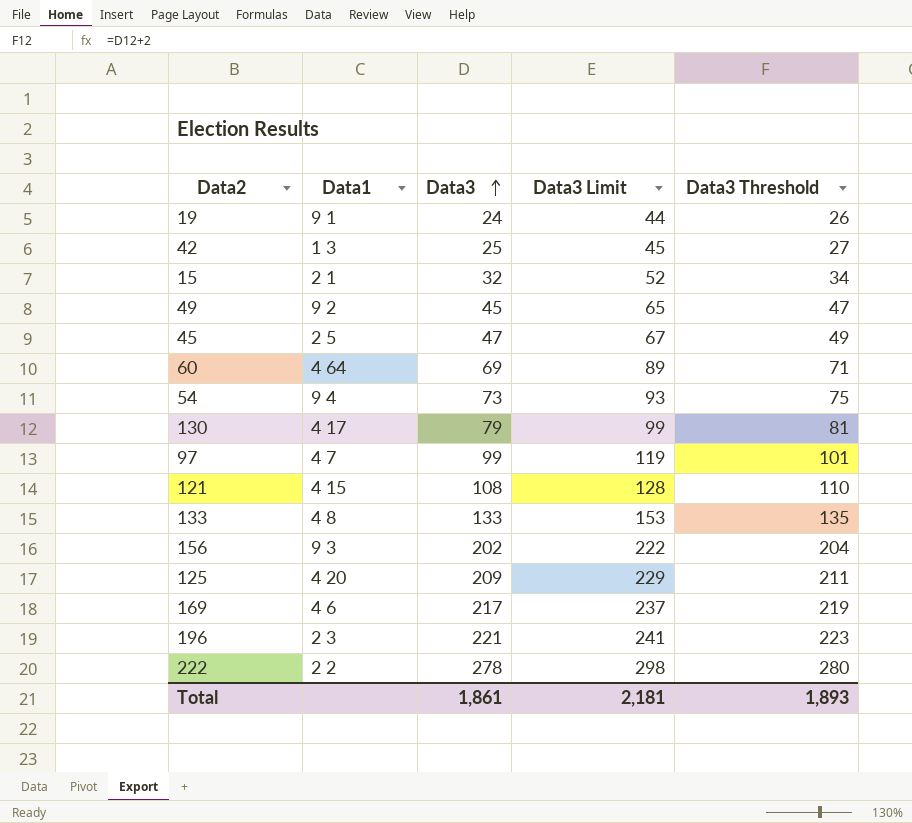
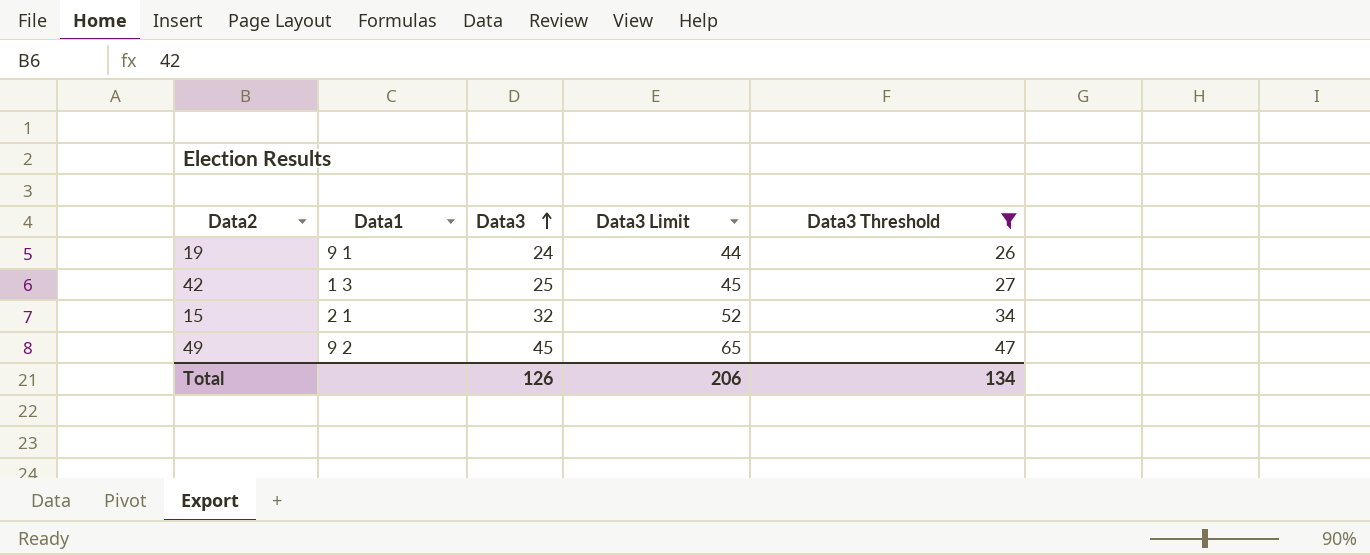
filter: none -> Data3 Threshold <= 47
Total | Data3: 1,861 -> 126
Total | Data3 Limit: 2,181 -> 206
Total | Data3 Threshold: 1,893 -> 134

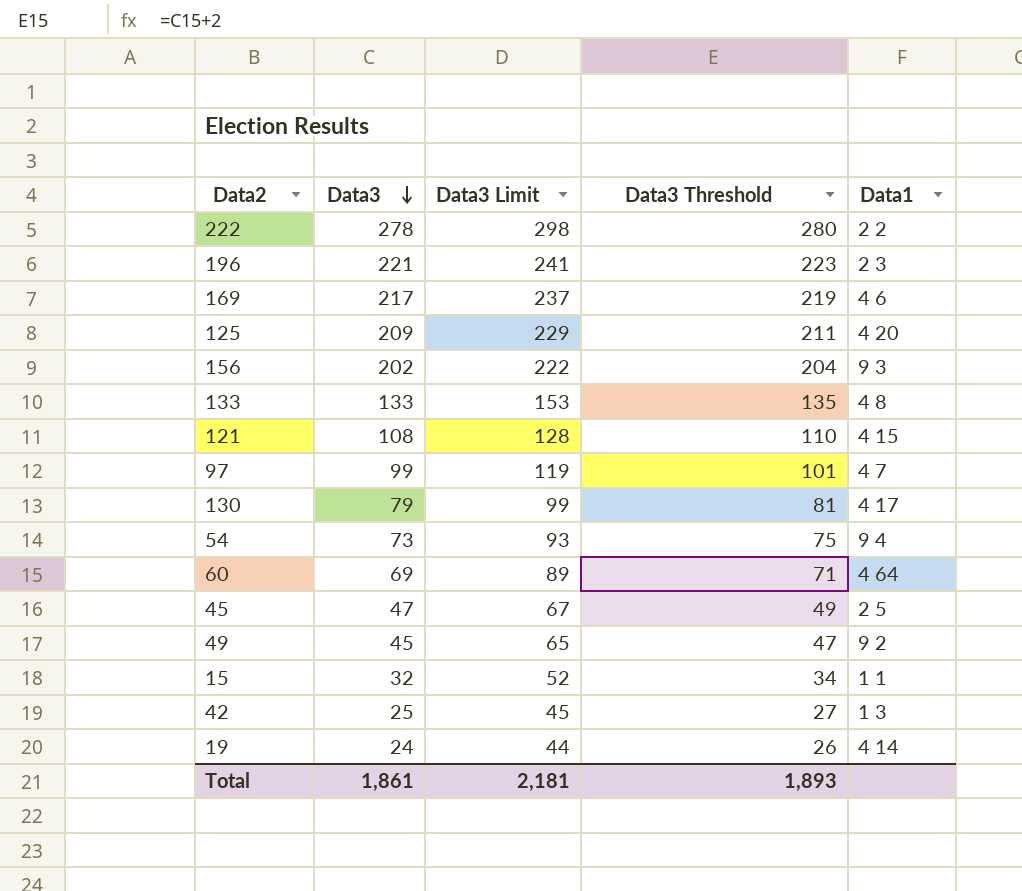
filter: Data3 Threshold <= 47 -> none
row order: Data3 ascending -> Data3 descending
column Data1 | position: 2 -> 5
15 | Data1: 2 1 -> 1 1
19 | Data1: 9 1 -> 4 14
Total | Data3: 126 -> 1,861
Total | Data3 Limit: 206 -> 2,181
Total | Data3 Threshold: 134 -> 1,893

